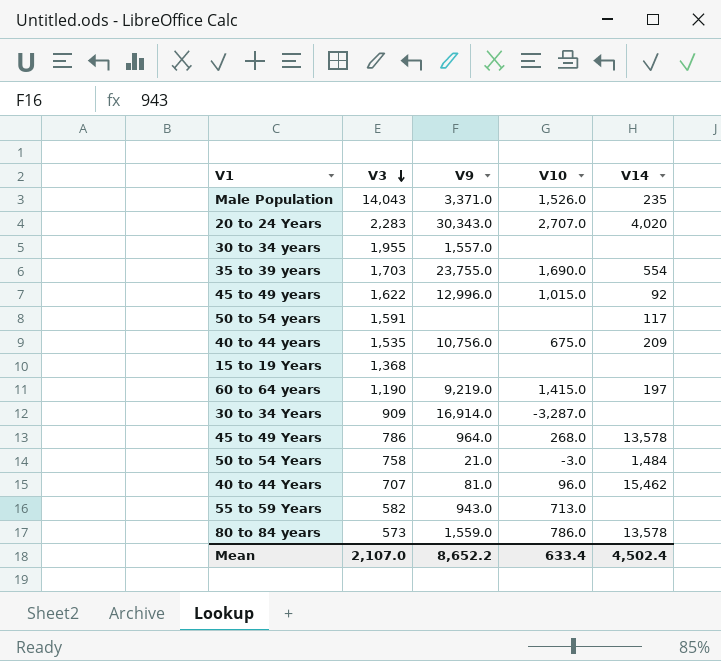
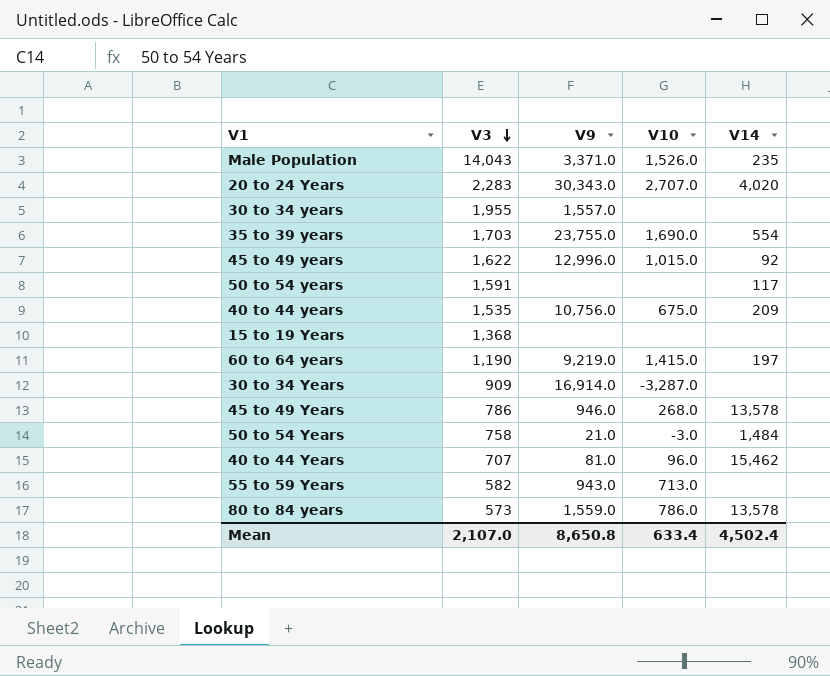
45 to 49 Years | V9: 964.0 -> 946.0
Mean | V9: 8,652.2 -> 8,650.8

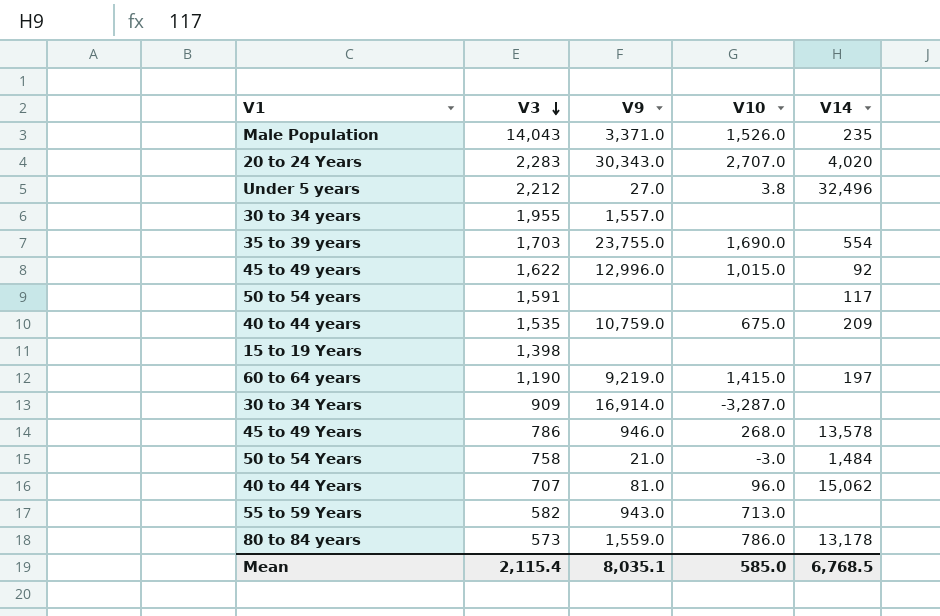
row Under 5 years: none -> 2,212 | 27.0 | 3.8 | 32,496
40 to 44 years | V9: 10,756.0 -> 10,759.0
15 to 19 Years | V3: 1,368 -> 1,398
40 to 44 Years | V14: 15,462 -> 15,062
80 to 84 years | V14: 13,578 -> 13,178
Mean | V3: 2,107.0 -> 2,115.4
Mean | V9: 8,650.8 -> 8,035.1
Mean | V10: 633.4 -> 585.0
Mean | V14: 4,502.4 -> 6,768.5

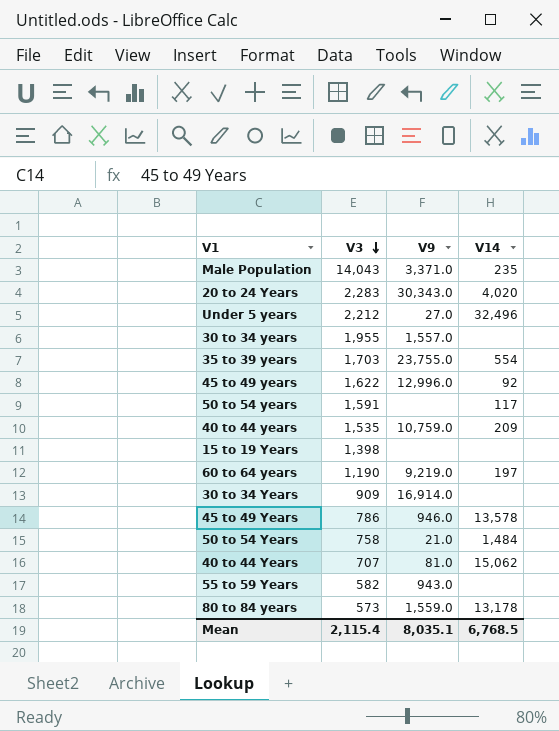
column V10 | position: 4 -> none

